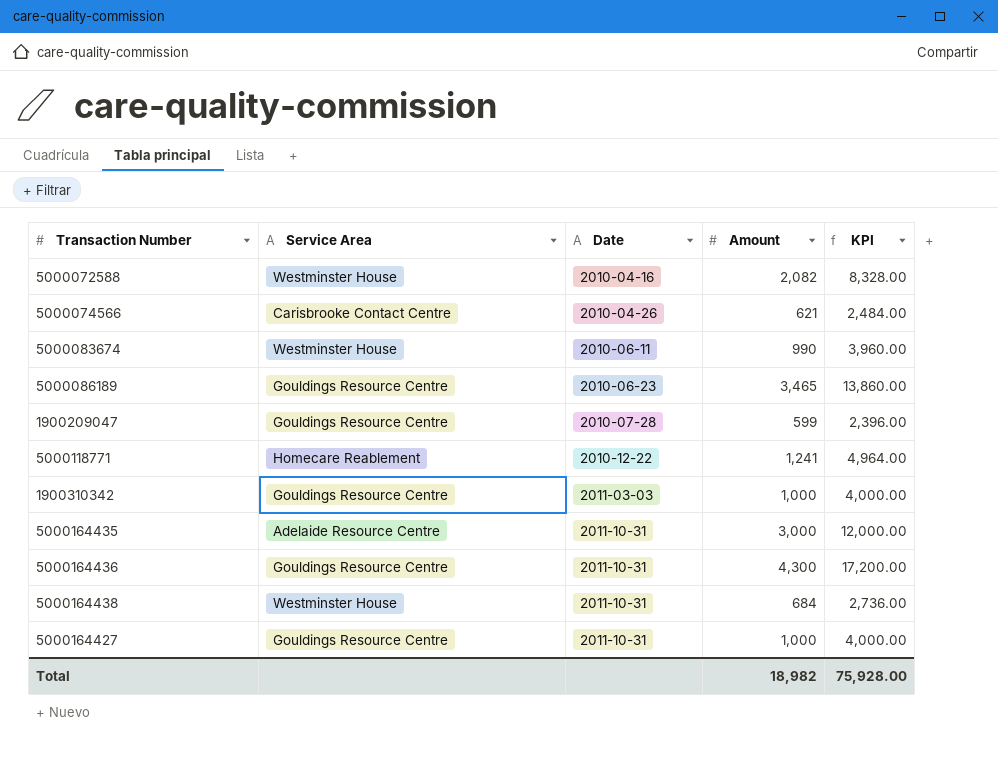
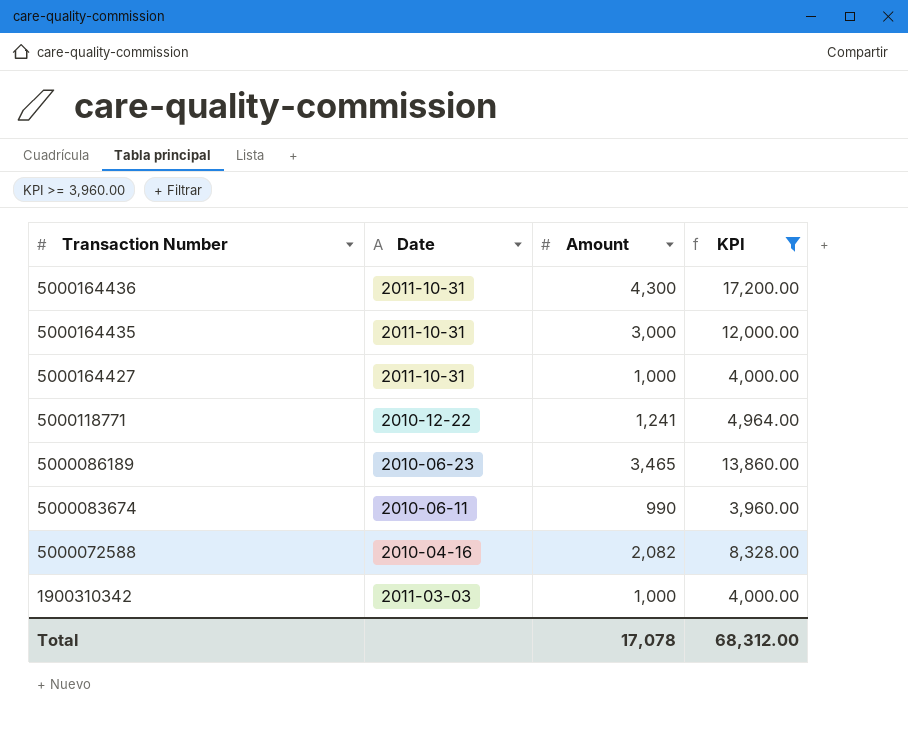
filter: none -> KPI >= 3,960.00
row order: Date ascending -> Transaction Number descending
column Service Area | position: 2 -> none
Total | Amount: 18,982 -> 17,078
Total | KPI: 75,928.00 -> 68,312.00

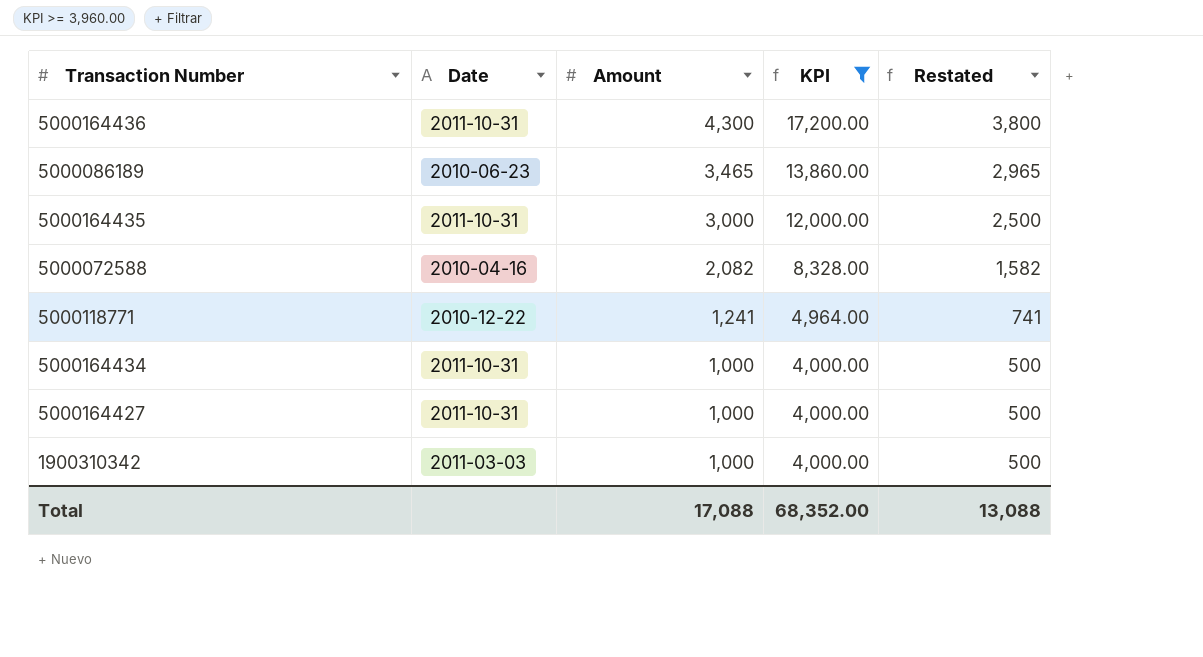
row order: Transaction Number descending -> Amount descending
column Restated | formula: none -> [Amount] - 500
row 5000083674: 2010-06-11 | 990 | 3,960.00 -> none
row 5000164434: none -> 2011-10-31 | 1,000 | 4,000.00 | 500
Total | Amount: 17,078 -> 17,088
Total | KPI: 68,312.00 -> 68,352.00

